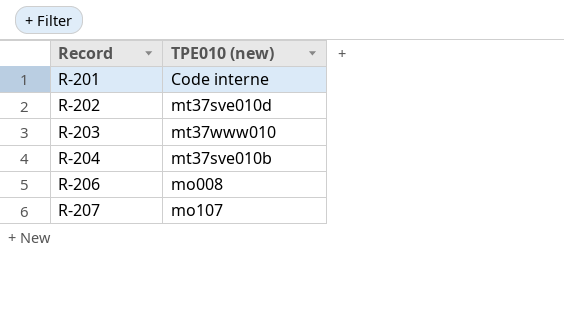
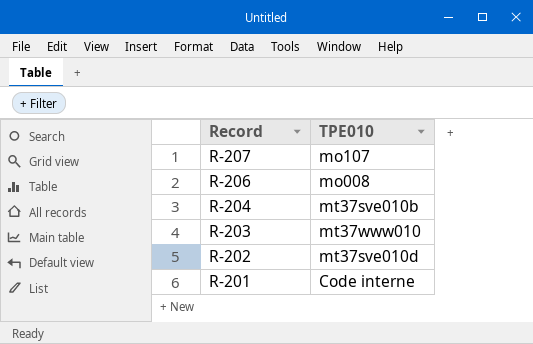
row order: Record ascending -> Record descending
column name: TPE010 (new) -> TPE010

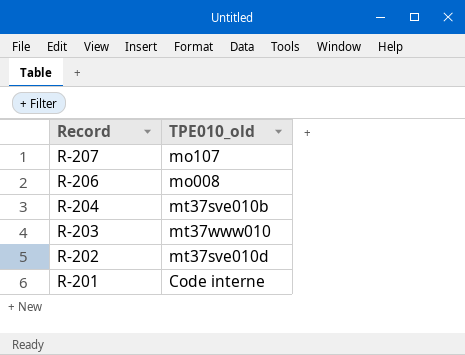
column name: TPE010 -> TPE010_old

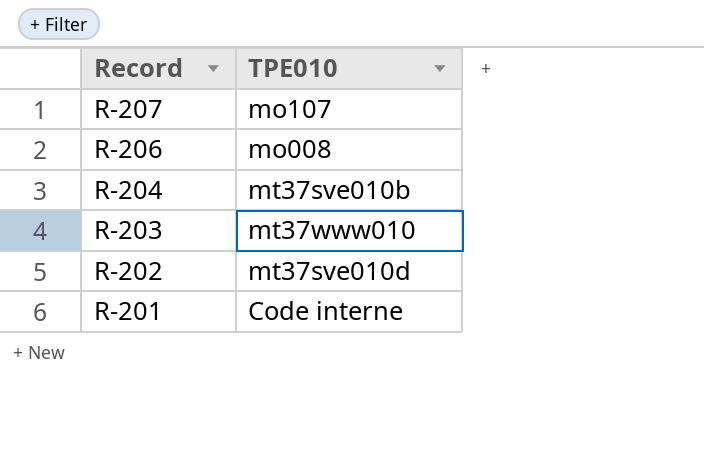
column name: TPE010_old -> TPE010

